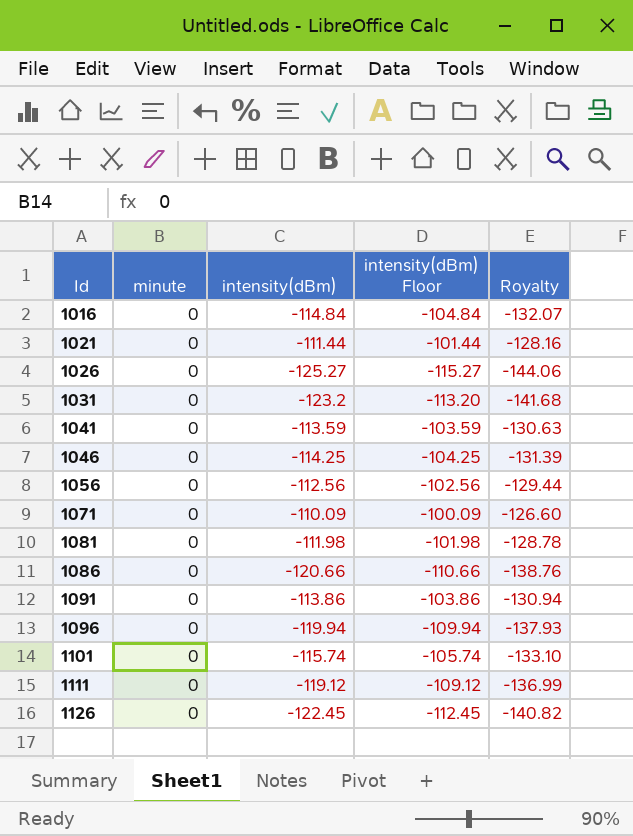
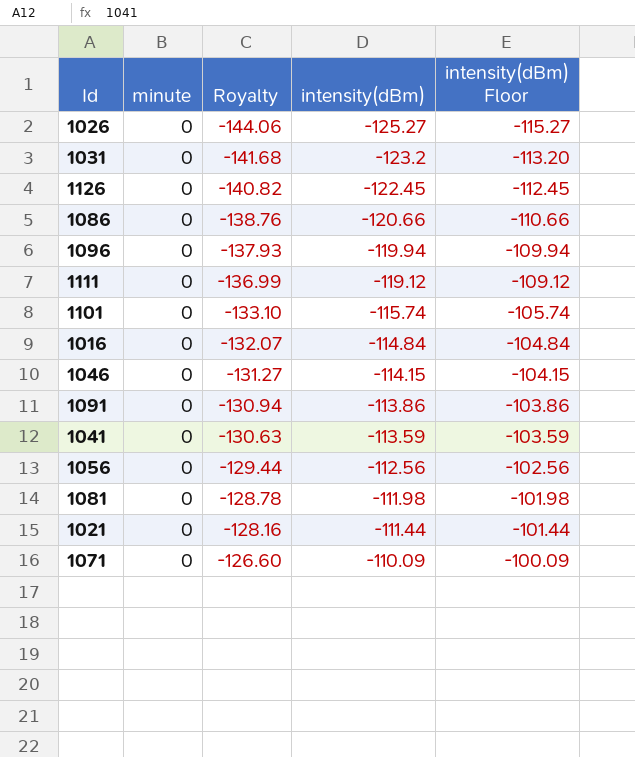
row order: Id ascending -> Royalty ascending
column Royalty | position: 5 -> 3
1046 | Royalty: -131.39 -> -131.27
1046 | intensity(dBm): -114.25 -> -114.15
1046 | intensity(dBm) Floor: -104.25 -> -104.15

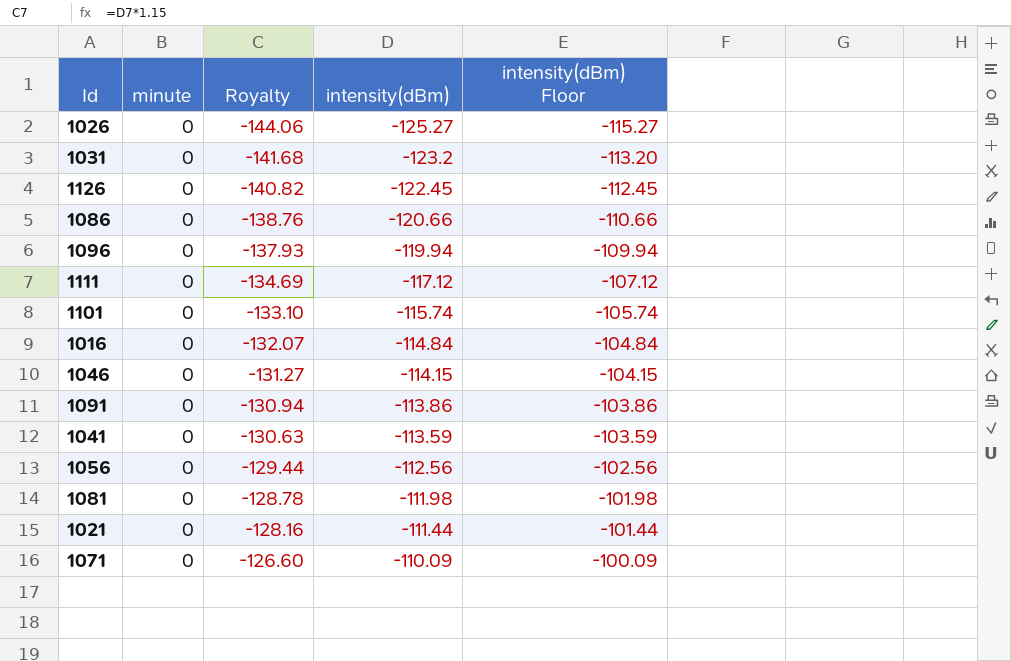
1111 | Royalty: -136.99 -> -134.69
1111 | intensity(dBm): -119.12 -> -117.12
1111 | intensity(dBm) Floor: -109.12 -> -107.12

